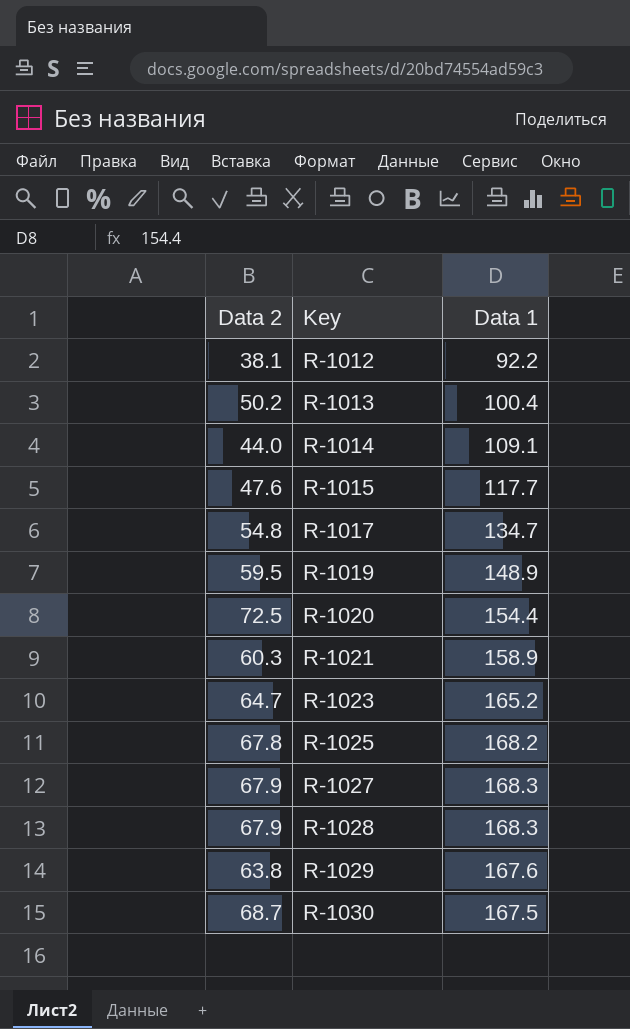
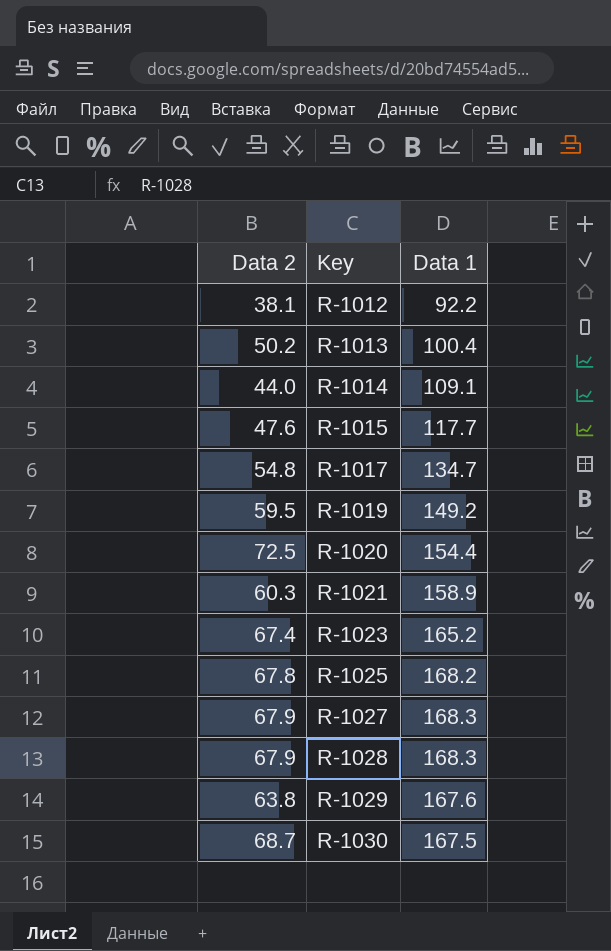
R-1019 | Data 1: 148.9 -> 149.2
R-1023 | Data 2: 64.7 -> 67.4

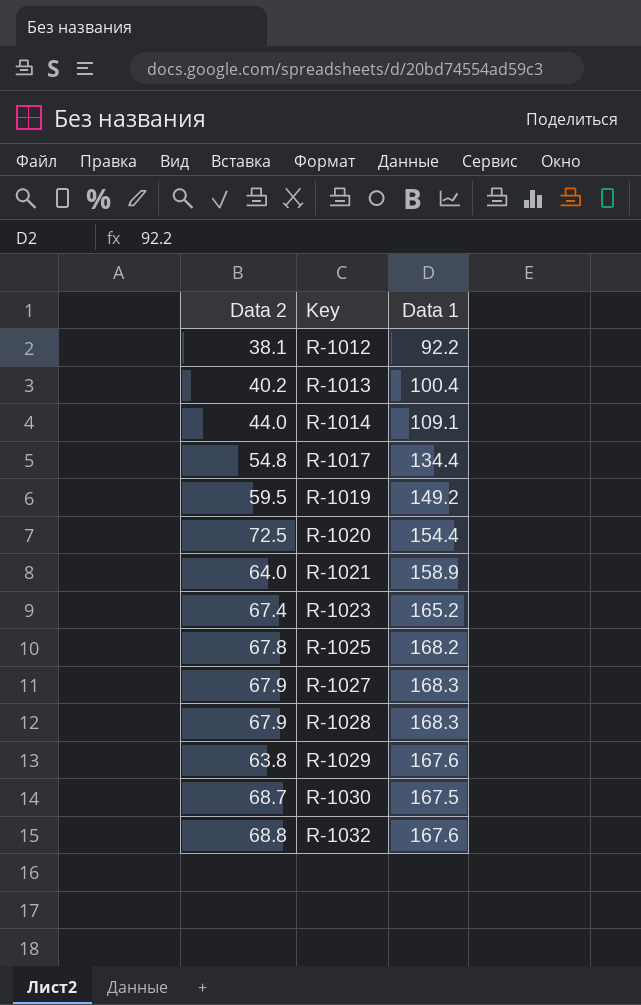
row R-1015: 47.6 | 117.7 -> none
R-1013 | Data 2: 50.2 -> 40.2
R-1017 | Data 1: 134.7 -> 134.4
R-1021 | Data 2: 60.3 -> 64.0
row R-1032: none -> 68.8 | 167.6

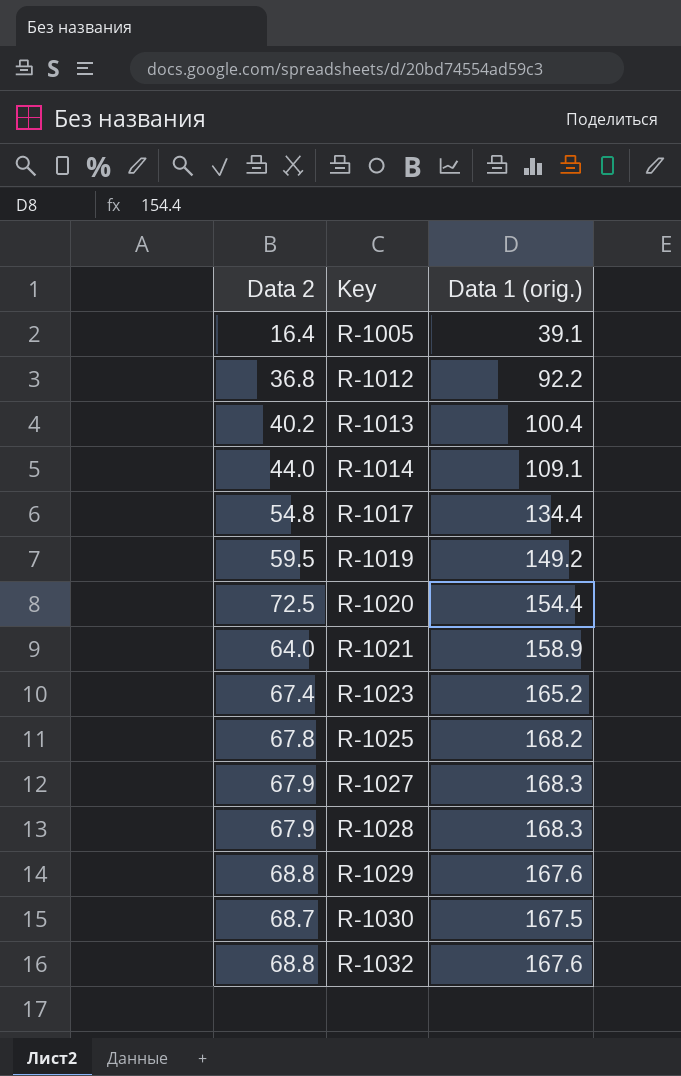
column name: Data 1 -> Data 1 (orig.)
row R-1005: none -> 16.4 | 39.1
R-1012 | Data 2: 38.1 -> 36.8
R-1029 | Data 2: 63.8 -> 68.8

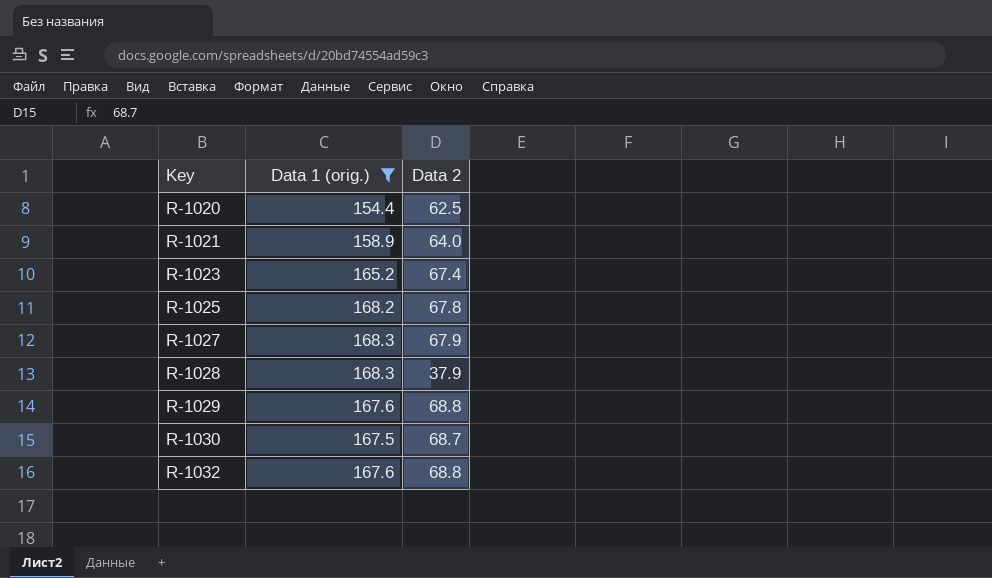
filter: none -> Data 1 (orig.) >= 154.4
column Data 2 | position: 1 -> 3
R-1020 | Data 2: 72.5 -> 62.5
R-1028 | Data 2: 67.9 -> 37.9

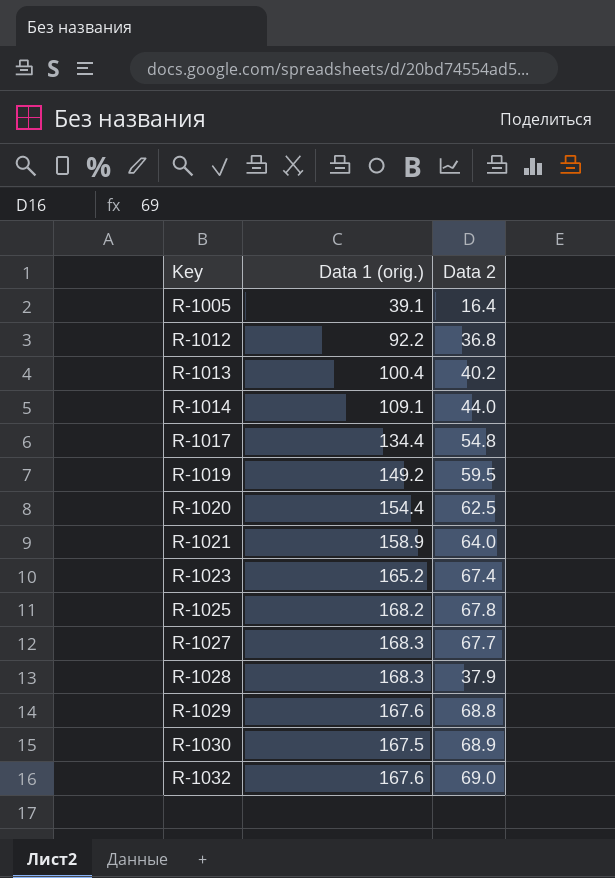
filter: Data 1 (orig.) >= 154.4 -> none
R-1027 | Data 2: 67.9 -> 67.7
R-1030 | Data 2: 68.7 -> 68.9
R-1032 | Data 2: 68.8 -> 69.0

